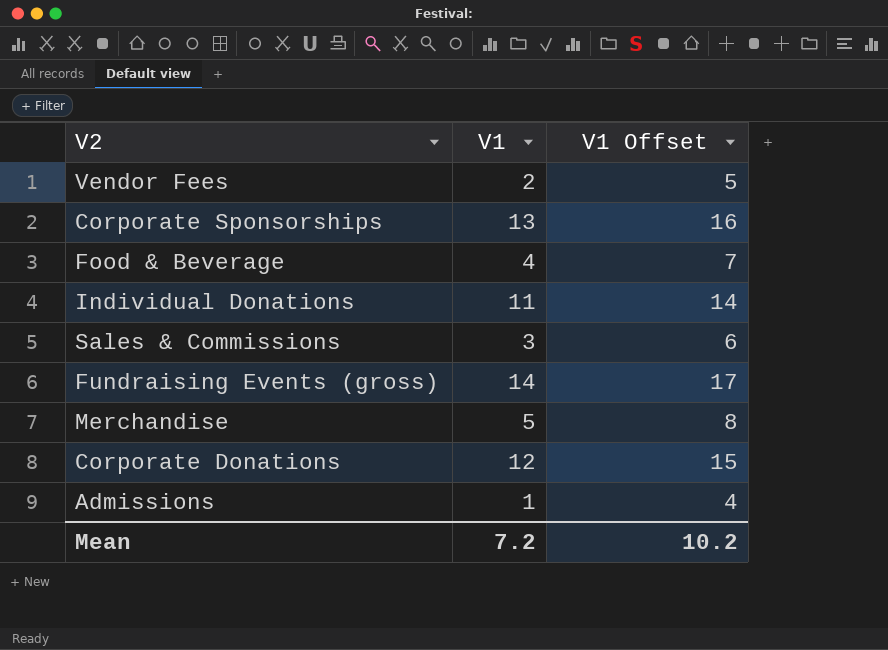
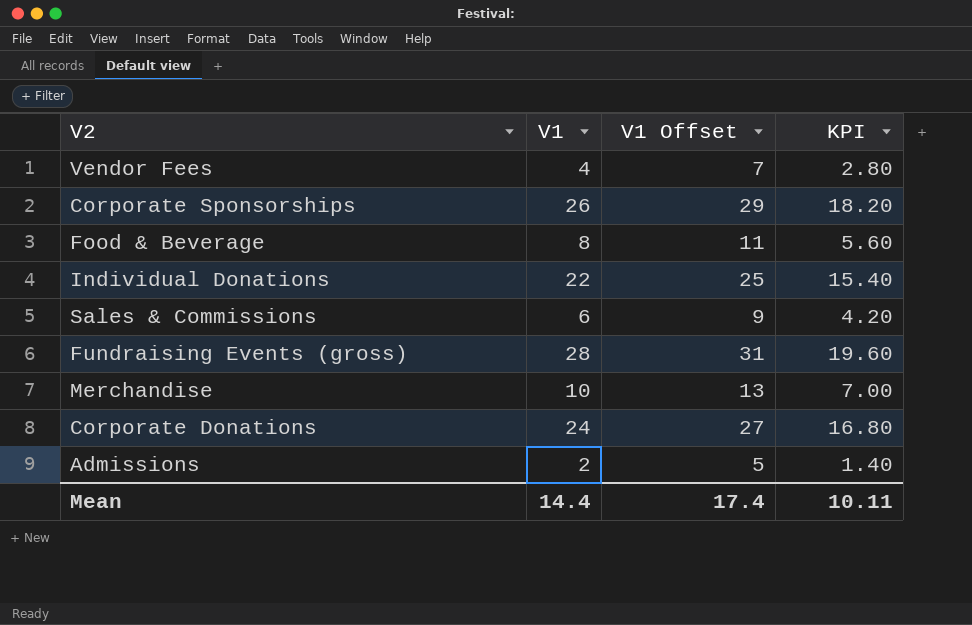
column KPI | formula: none -> [V1] * 0.7
Vendor Fees | V1: 2 -> 4
Vendor Fees | V1 Offset: 5 -> 7
Corporate Sponsorships | V1: 13 -> 26
Corporate Sponsorships | V1 Offset: 16 -> 29
Food & Beverage | V1: 4 -> 8
Food & Beverage | V1 Offset: 7 -> 11
Individual Donations | V1: 11 -> 22
Individual Donations | V1 Offset: 14 -> 25
Sales & Commissions | V1: 3 -> 6
Sales & Commissions | V1 Offset: 6 -> 9
Fundraising Events (gross) | V1: 14 -> 28
Fundraising Events (gross) | V1 Offset: 17 -> 31
Merchandise | V1: 5 -> 10
Merchandise | V1 Offset: 8 -> 13
Corporate Donations | V1: 12 -> 24
Corporate Donations | V1 Offset: 15 -> 27
Admissions | V1: 1 -> 2
Admissions | V1 Offset: 4 -> 5
Mean | V1: 7.2 -> 14.4
Mean | V1 Offset: 10.2 -> 17.4

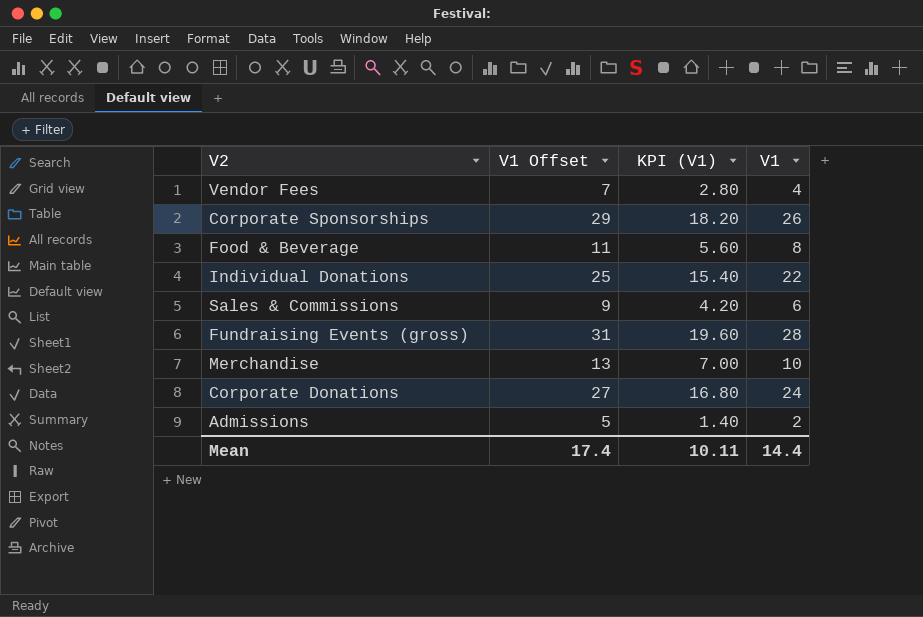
column name: KPI -> KPI (V1)
column V1 | position: 2 -> 4

